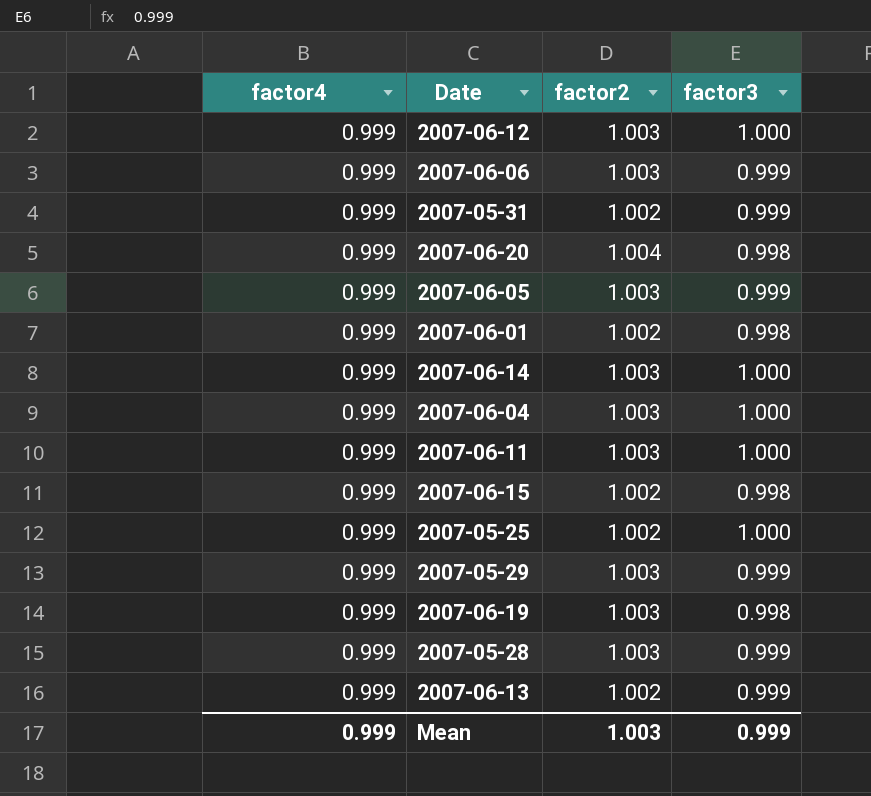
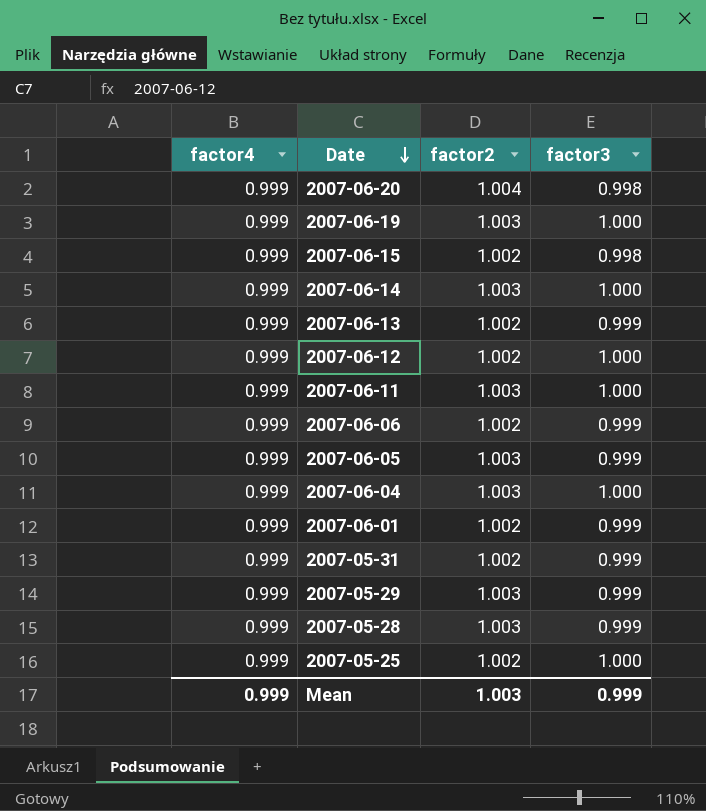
row order: none -> Date descending
2007-06-19 | factor3: 0.998 -> 1.000
2007-06-12 | factor2: 1.003 -> 1.002
2007-06-06 | factor2: 1.003 -> 1.002
2007-06-01 | factor3: 0.998 -> 0.999

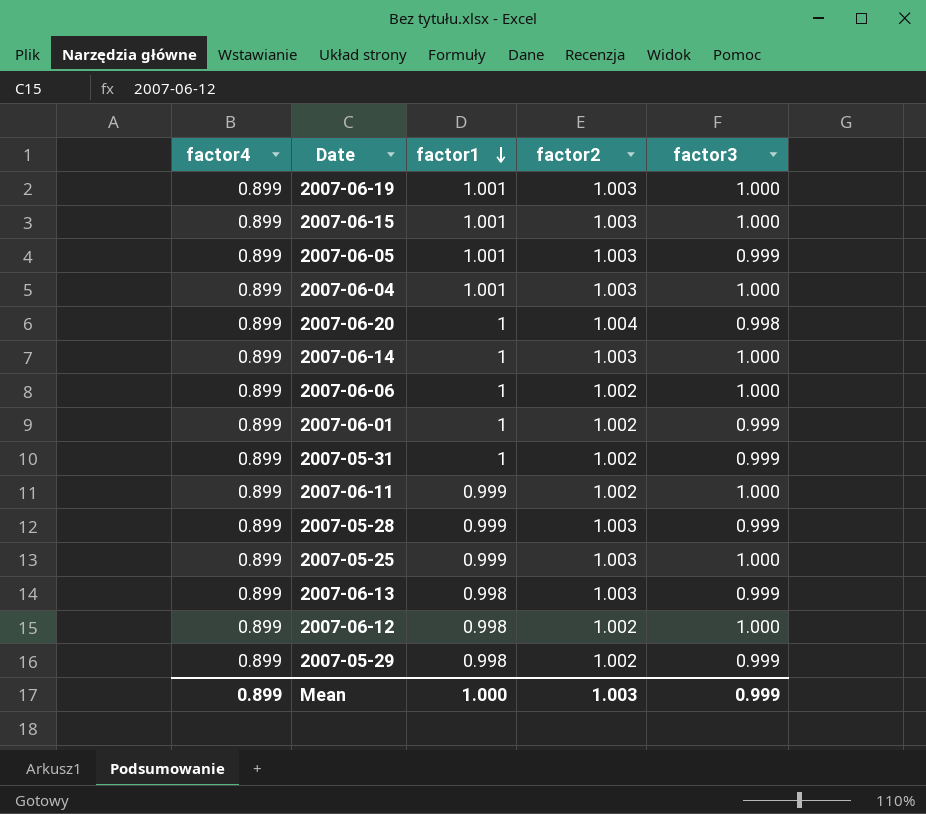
row order: Date descending -> factor1 descending
column factor1 | position: none -> 3
2007-06-19 | factor4: 0.999 -> 0.899
2007-06-15 | factor4: 0.999 -> 0.899
2007-06-15 | factor2: 1.002 -> 1.003
2007-06-15 | factor3: 0.998 -> 1.000
2007-06-05 | factor4: 0.999 -> 0.899
2007-06-04 | factor4: 0.999 -> 0.899
2007-06-20 | factor4: 0.999 -> 0.899
2007-06-14 | factor4: 0.999 -> 0.899
2007-06-06 | factor4: 0.999 -> 0.899
2007-06-06 | factor3: 0.999 -> 1.000
2007-06-01 | factor4: 0.999 -> 0.899
2007-05-31 | factor4: 0.999 -> 0.899
2007-06-11 | factor4: 0.999 -> 0.899
2007-06-11 | factor2: 1.003 -> 1.002
2007-05-28 | factor4: 0.999 -> 0.899
2007-05-25 | factor4: 0.999 -> 0.899
2007-05-25 | factor2: 1.002 -> 1.003
2007-06-13 | factor4: 0.999 -> 0.899
2007-06-13 | factor2: 1.002 -> 1.003
2007-06-12 | factor4: 0.999 -> 0.899
2007-05-29 | factor4: 0.999 -> 0.899
2007-05-29 | factor2: 1.003 -> 1.002
Mean | factor4: 0.999 -> 0.899

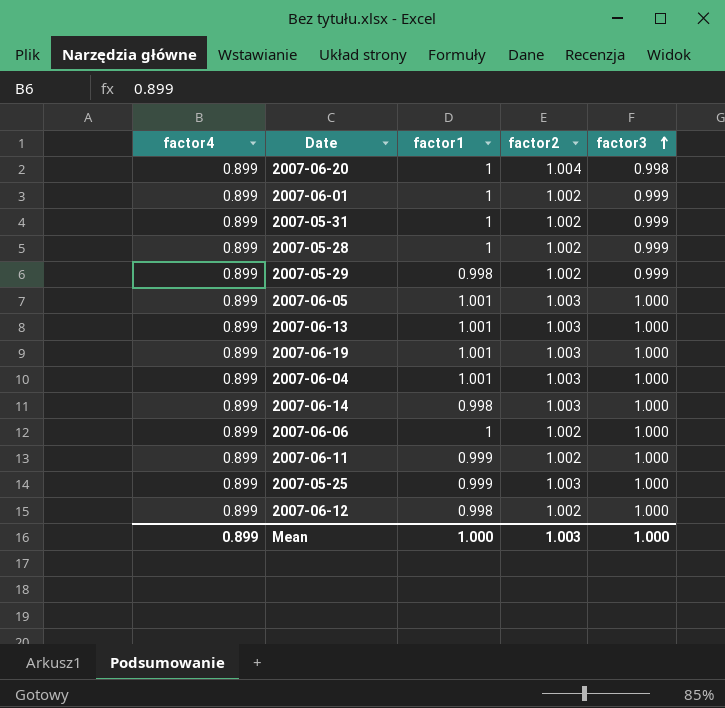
row order: factor1 descending -> factor3 ascending
row 2007-06-15: 0.899 | 1.001 | 1.003 | 1.000 -> none
2007-05-28 | factor1: 0.999 -> 1
2007-05-28 | factor2: 1.003 -> 1.002
2007-06-05 | factor3: 0.999 -> 1.000
2007-06-13 | factor1: 0.998 -> 1.001
2007-06-13 | factor3: 0.999 -> 1.000
2007-06-14 | factor1: 1 -> 0.998
Mean | factor3: 0.999 -> 1.000

